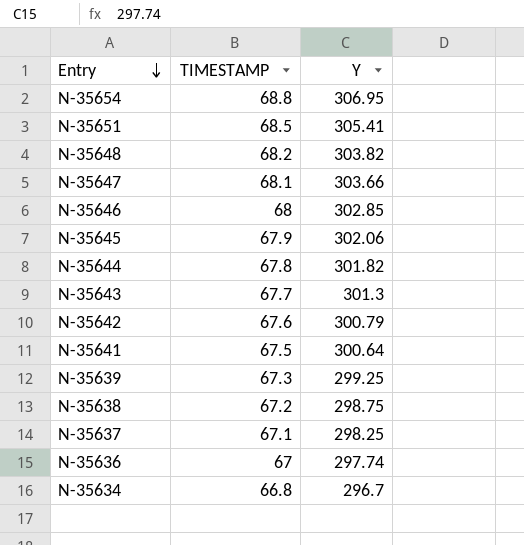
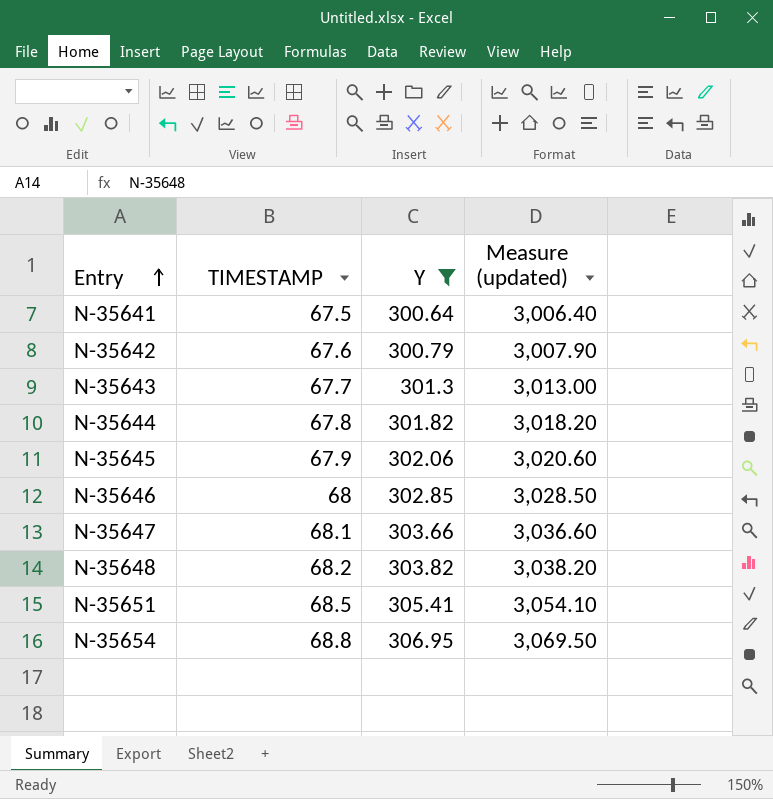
filter: none -> Y >= 300.64
row order: Entry descending -> Entry ascending
column Measure (updated) | formula: none -> [Y] * 10

